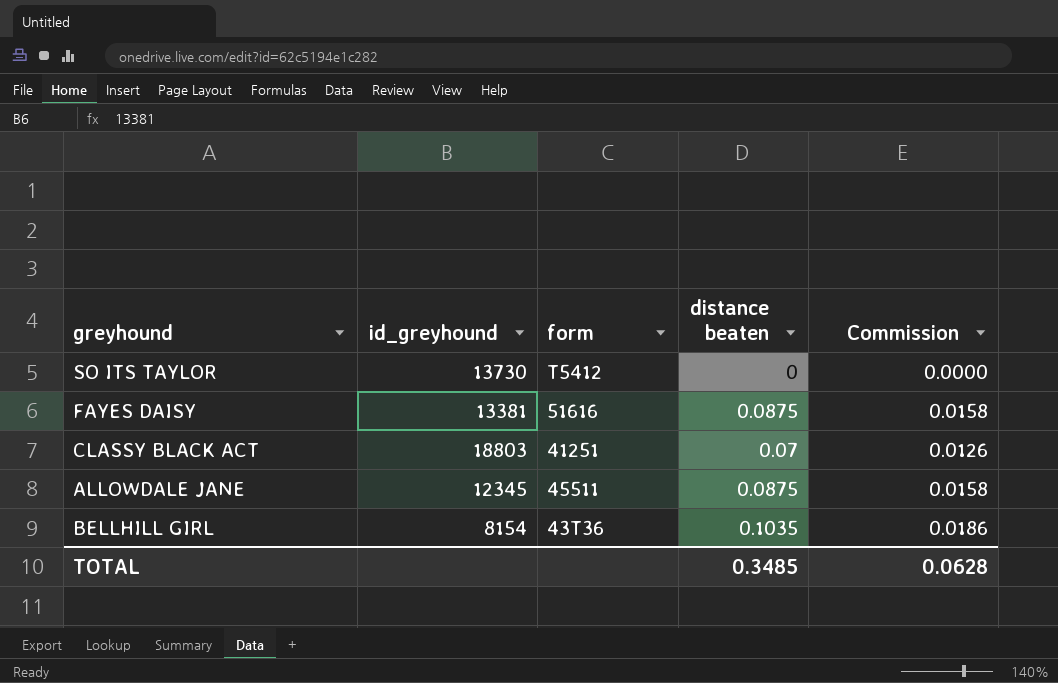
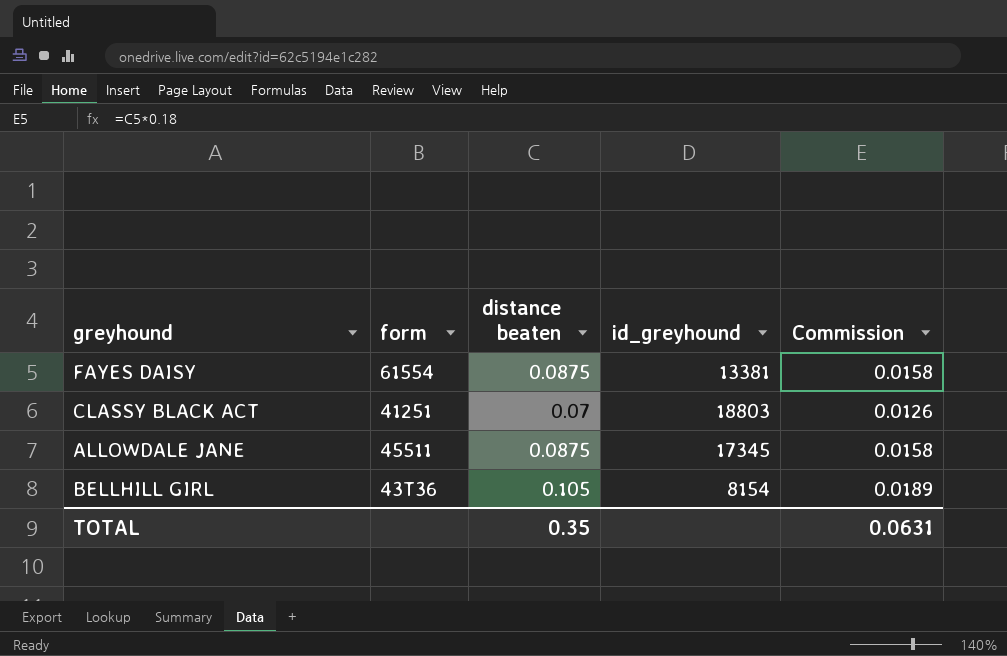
column id_greyhound | position: 2 -> 4
row SO ITS TAYLOR: 13730 | T5412 | 0 | 0.0000 -> none
FAYES DAISY | form: 51616 -> 61554
ALLOWDALE JANE | id_greyhound: 12345 -> 17345
BELLHILL GIRL | distance beaten: 0.1035 -> 0.105
BELLHILL GIRL | Commission: 0.0186 -> 0.0189
TOTAL | distance beaten: 0.3485 -> 0.35
TOTAL | Commission: 0.0628 -> 0.0631

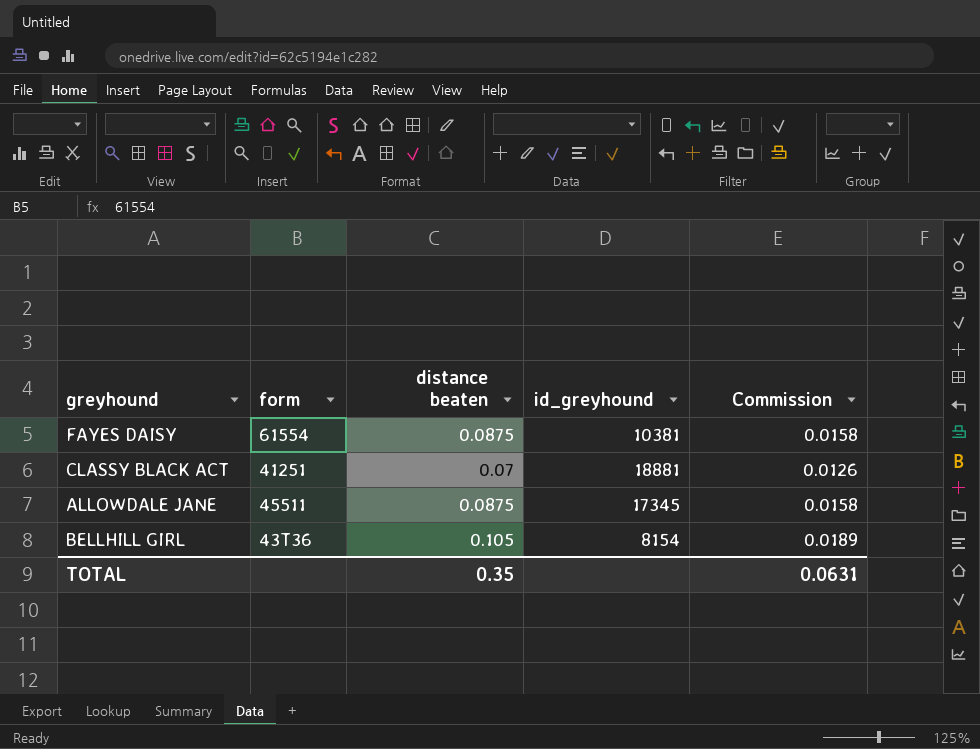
FAYES DAISY | id_greyhound: 13381 -> 10381
CLASSY BLACK ACT | id_greyhound: 18803 -> 18881

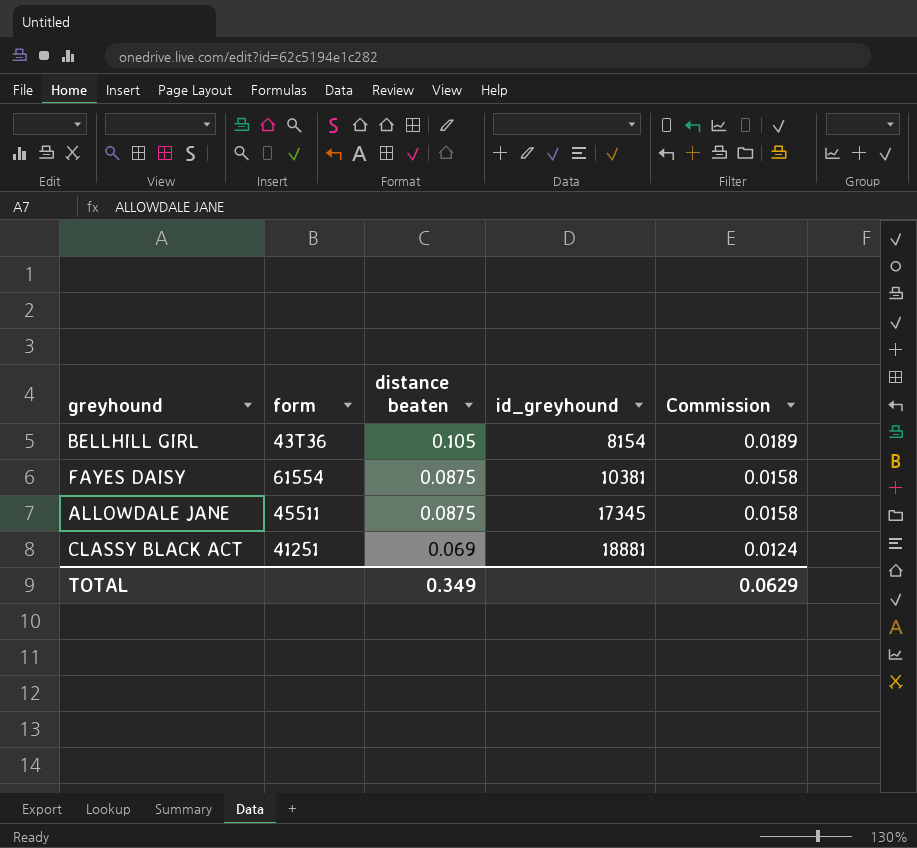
row order: none -> distance beaten descending
CLASSY BLACK ACT | distance beaten: 0.07 -> 0.069
CLASSY BLACK ACT | Commission: 0.0126 -> 0.0124
TOTAL | distance beaten: 0.35 -> 0.349
TOTAL | Commission: 0.0631 -> 0.0629

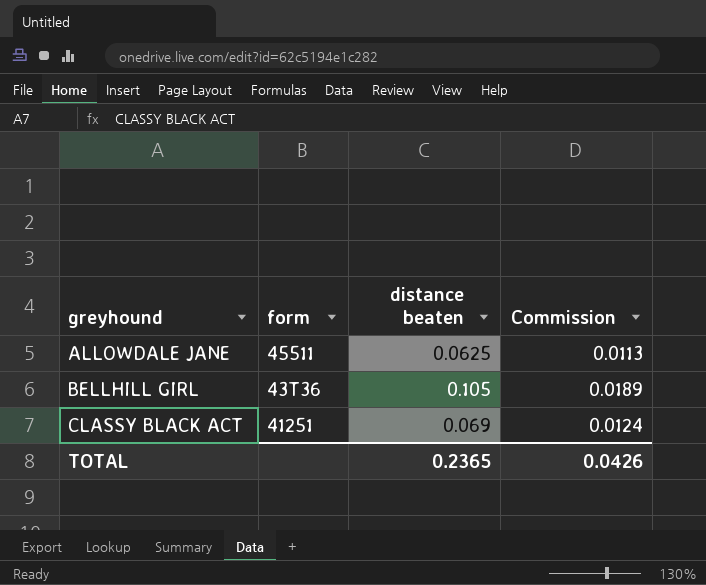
row order: distance beaten descending -> greyhound ascending
column id_greyhound | position: 4 -> none
row FAYES DAISY: 61554 | 0.0875 | 10381 | 0.0158 -> none
ALLOWDALE JANE | distance beaten: 0.0875 -> 0.0625
ALLOWDALE JANE | Commission: 0.0158 -> 0.0113
TOTAL | distance beaten: 0.349 -> 0.2365
TOTAL | Commission: 0.0629 -> 0.0426

